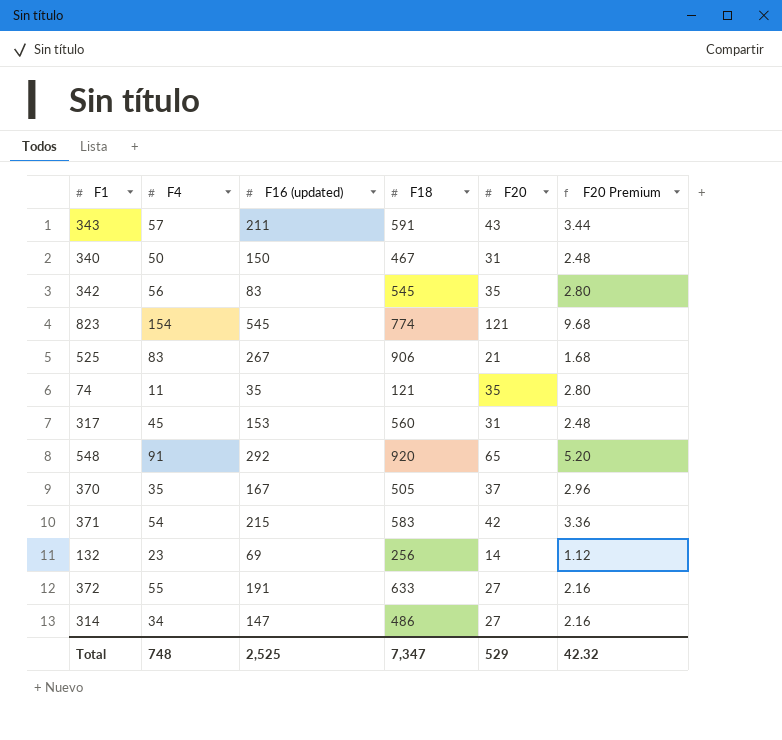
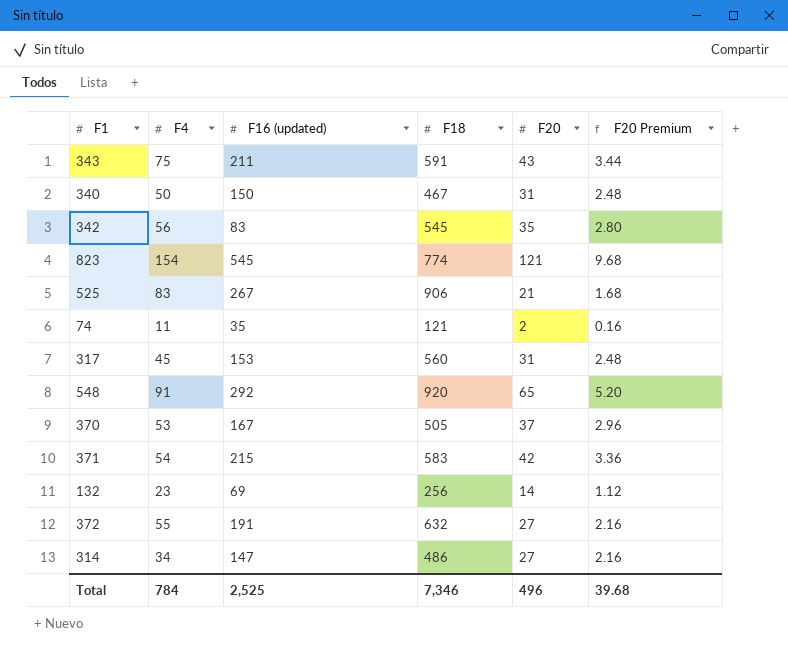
343 | F4: 57 -> 75
74 | F20: 35 -> 2
74 | F20 Premium: 2.80 -> 0.16
370 | F4: 35 -> 53
372 | F18: 633 -> 632
Total | F4: 748 -> 784
Total | F18: 7,347 -> 7,346
Total | F20: 529 -> 496
Total | F20 Premium: 42.32 -> 39.68

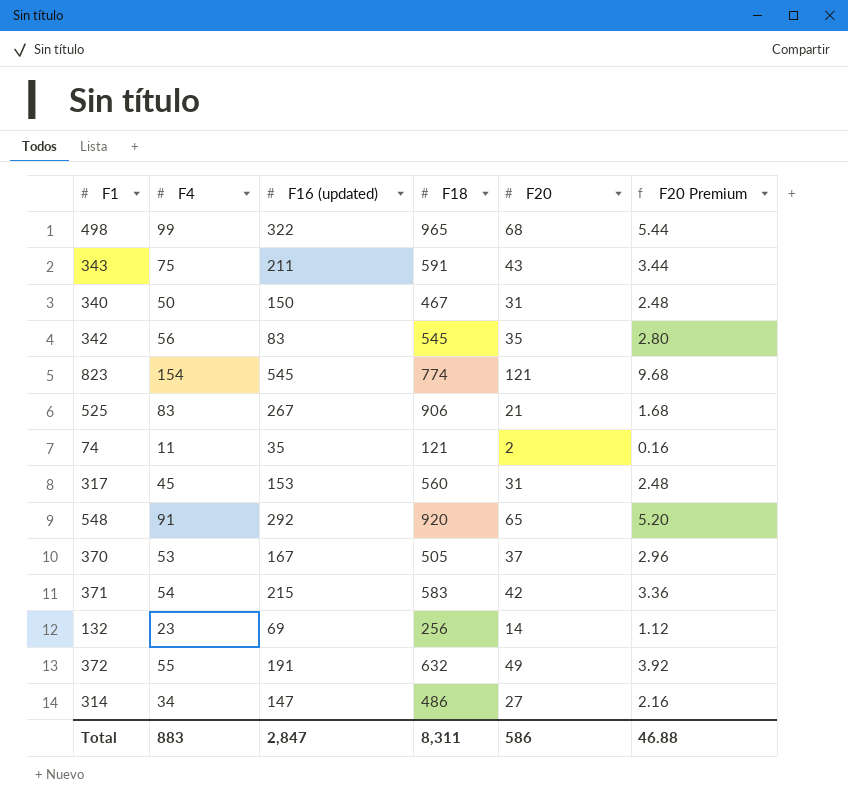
row 498: none -> 99 | 322 | 965 | 68 | 5.44
372 | F20: 27 -> 49
372 | F20 Premium: 2.16 -> 3.92
Total | F4: 784 -> 883
Total | F16 (updated): 2,525 -> 2,847
Total | F18: 7,346 -> 8,311
Total | F20: 496 -> 586
Total | F20 Premium: 39.68 -> 46.88

